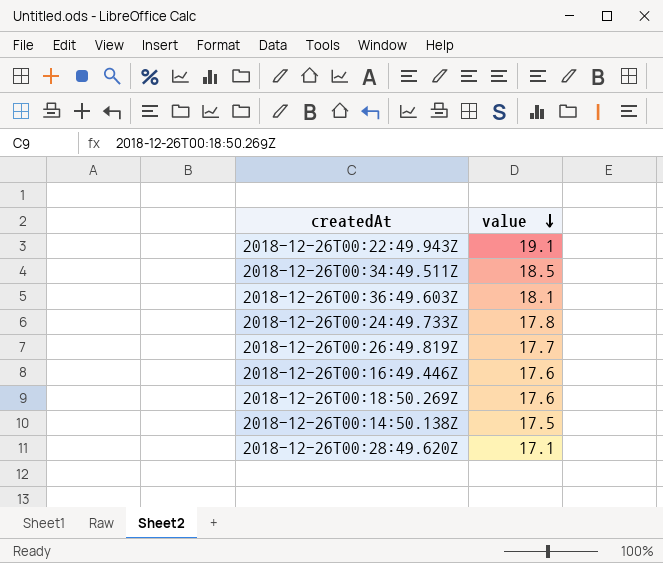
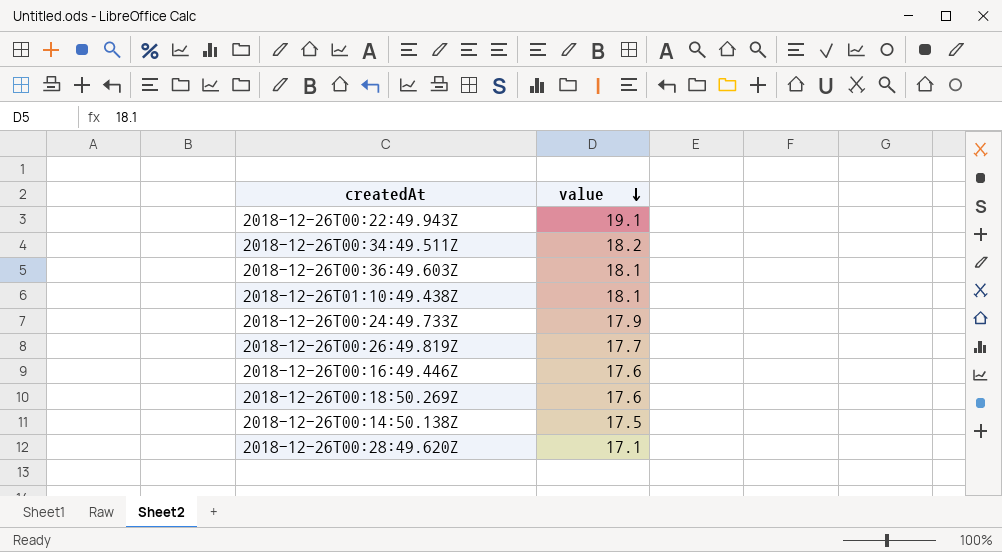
2018-12-26T00:34:49.511Z | value: 18.5 -> 18.2
row 2018-12-26T01:10:49.438Z: none -> 18.1
2018-12-26T00:24:49.733Z | value: 17.8 -> 17.9

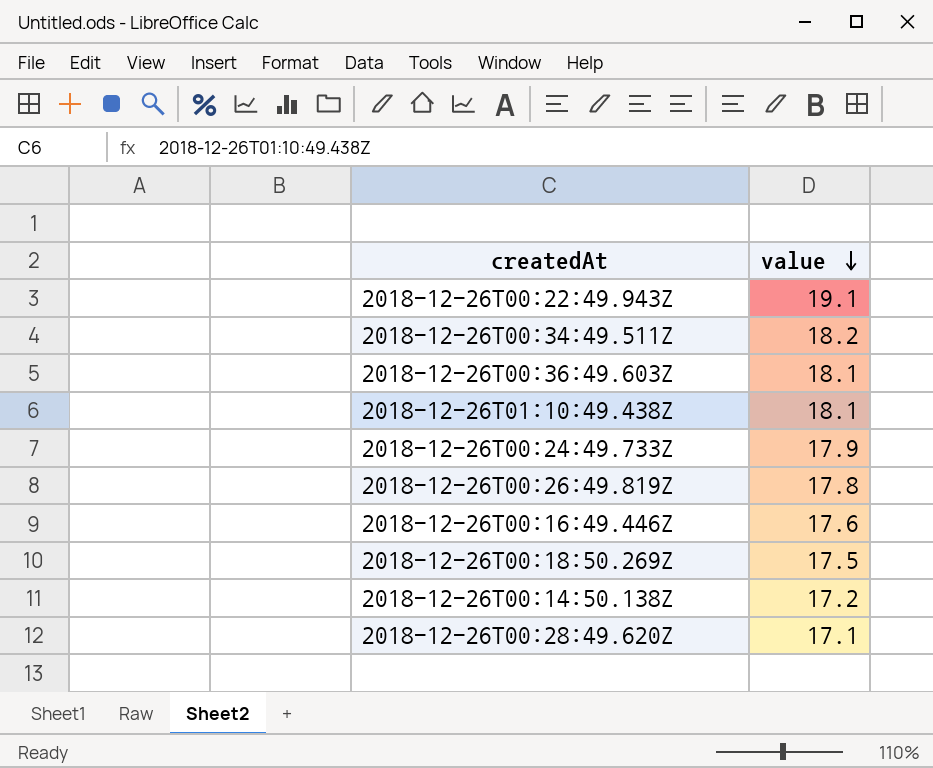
2018-12-26T00:26:49.819Z | value: 17.7 -> 17.8
2018-12-26T00:18:50.269Z | value: 17.6 -> 17.5
2018-12-26T00:14:50.138Z | value: 17.5 -> 17.2

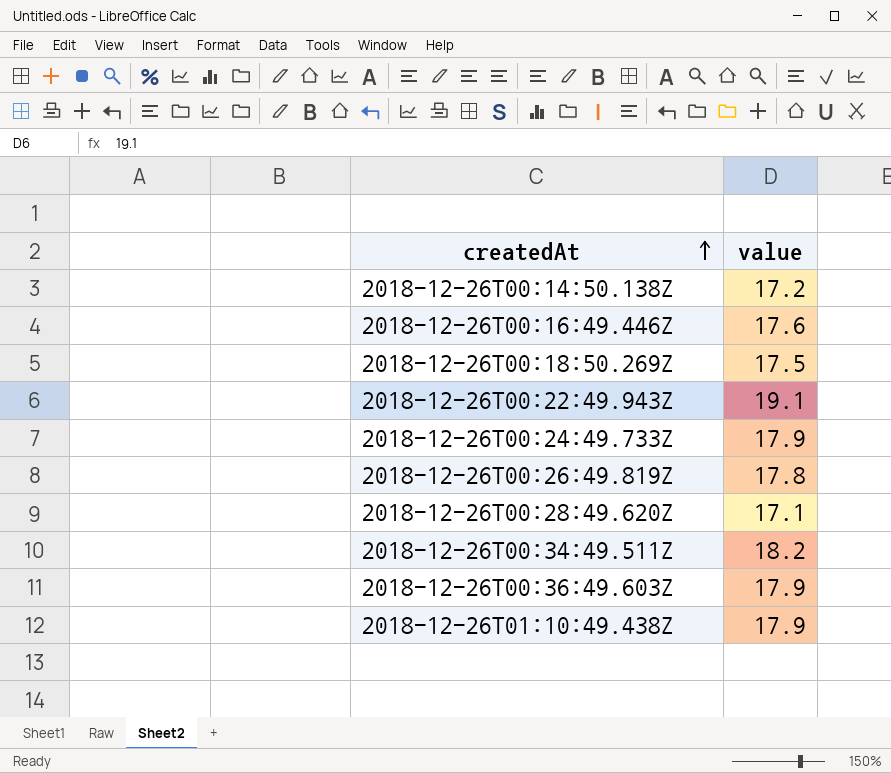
row order: value descending -> createdAt ascending
2018-12-26T00:36:49.603Z | value: 18.1 -> 17.9
2018-12-26T01:10:49.438Z | value: 18.1 -> 17.9

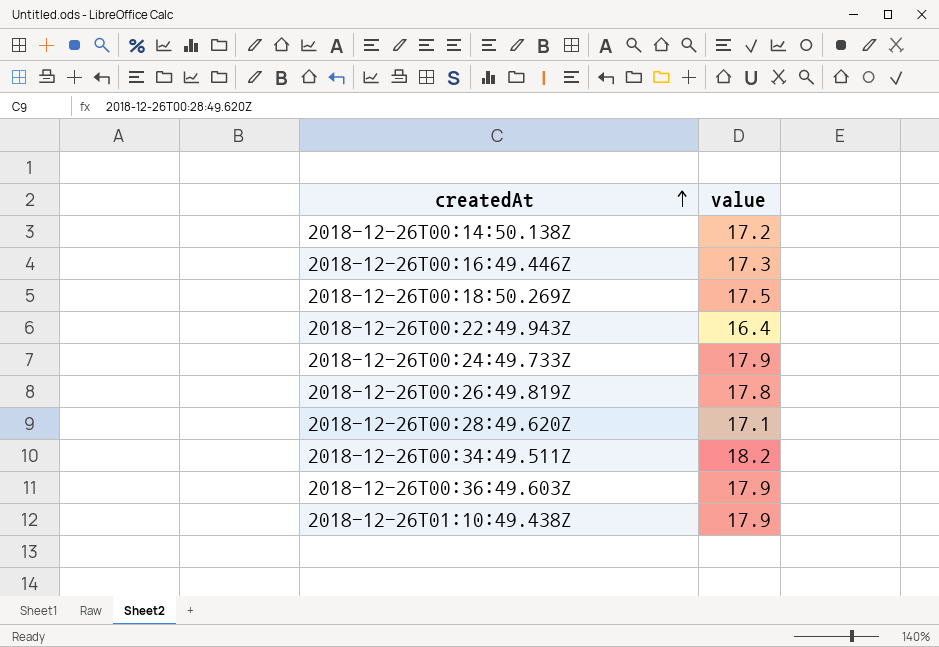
2018-12-26T00:16:49.446Z | value: 17.6 -> 17.3
2018-12-26T00:22:49.943Z | value: 19.1 -> 16.4

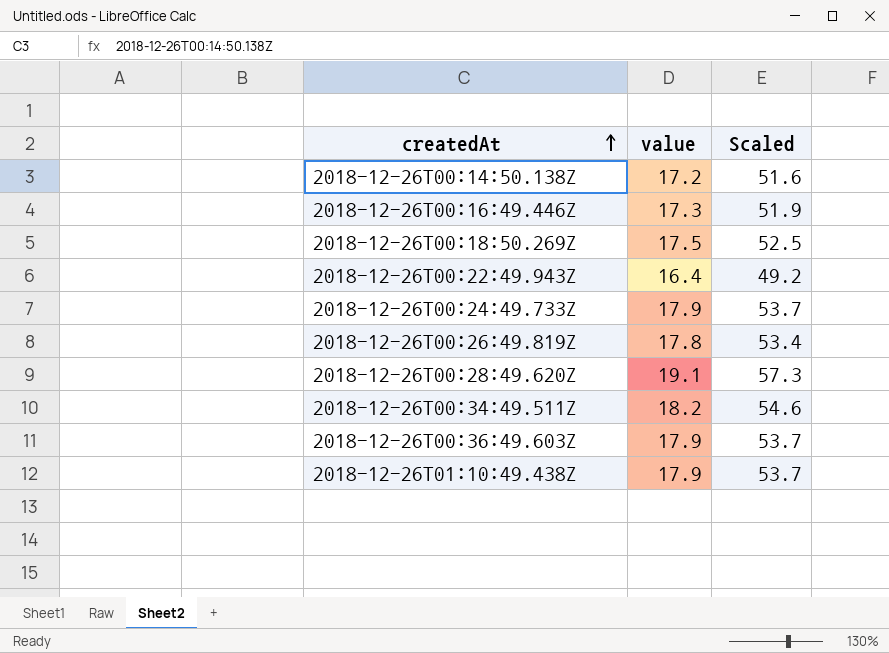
column Scaled | formula: none -> [value] * 3
2018-12-26T00:28:49.620Z | value: 17.1 -> 19.1

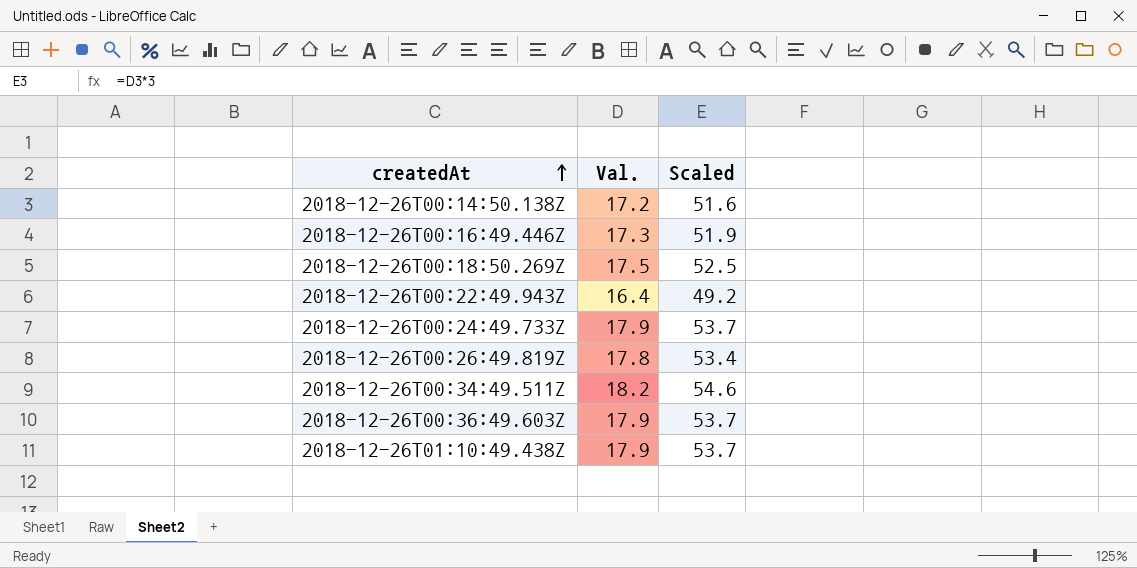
column name: value -> Val.
row 2018-12-26T00:28:49.620Z: 19.1 | 57.3 -> none

